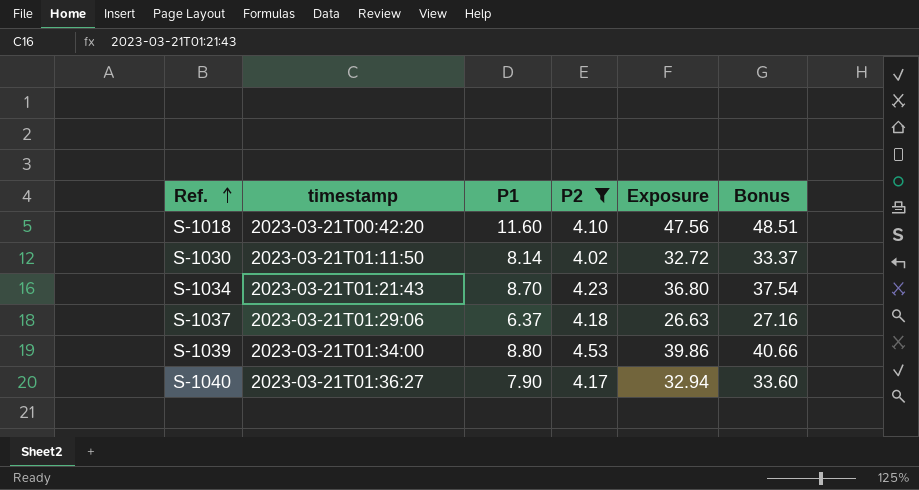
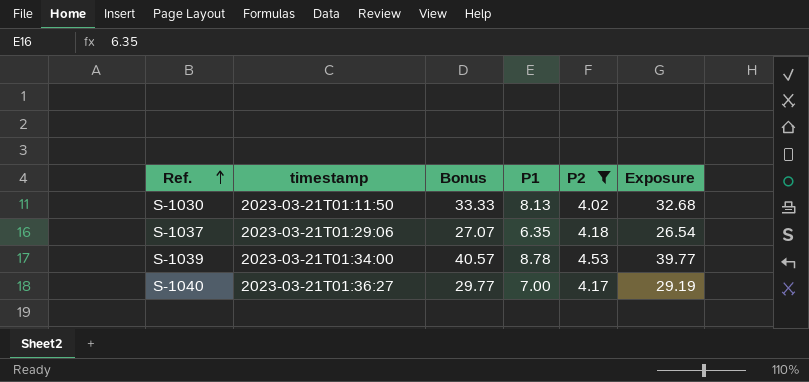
column Bonus | position: 6 -> 3
row S-1018: 2023-03-21T00:42:20 | 11.60 | 4.10 | 47.56 | 48.51 -> none
row S-1034: 2023-03-21T01:21:43 | 8.70 | 4.23 | 36.80 | 37.54 -> none
S-1030 | Bonus: 33.37 -> 33.33
S-1030 | P1: 8.14 -> 8.13
S-1030 | Exposure: 32.72 -> 32.68
S-1037 | Bonus: 27.16 -> 27.07
S-1037 | P1: 6.37 -> 6.35
S-1037 | Exposure: 26.63 -> 26.54
S-1039 | Bonus: 40.66 -> 40.57
S-1039 | P1: 8.80 -> 8.78
S-1039 | Exposure: 39.86 -> 39.77
S-1040 | Bonus: 33.60 -> 29.77
S-1040 | P1: 7.90 -> 7.00
S-1040 | Exposure: 32.94 -> 29.19

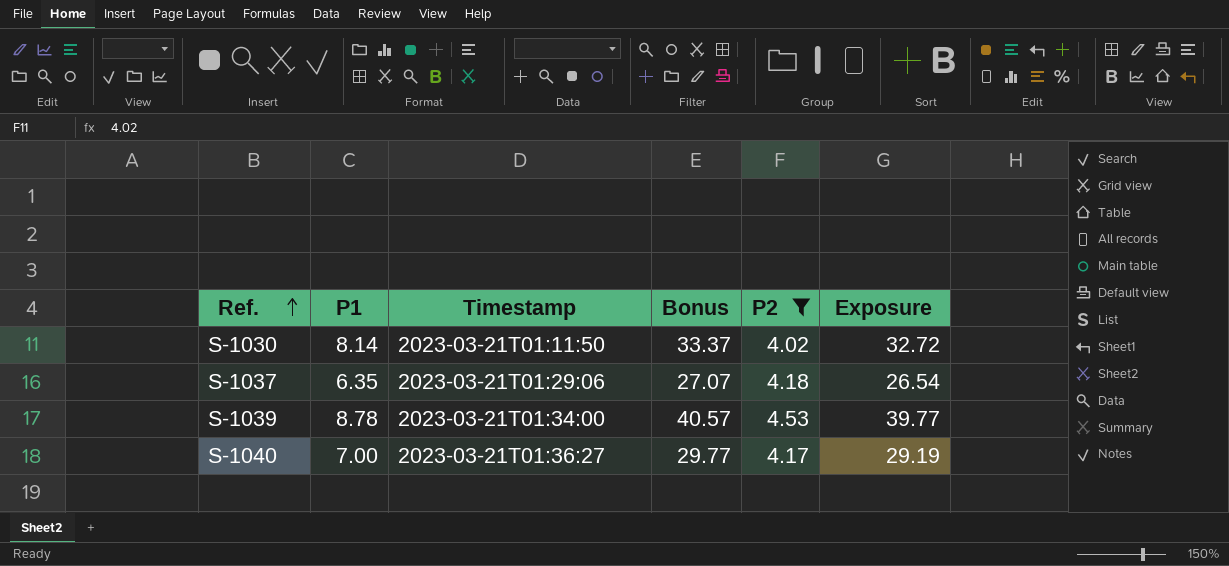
column P1 | position: 4 -> 2
column name: timestamp -> Timestamp
S-1030 | P1: 8.13 -> 8.14
S-1030 | Bonus: 33.33 -> 33.37
S-1030 | Exposure: 32.68 -> 32.72

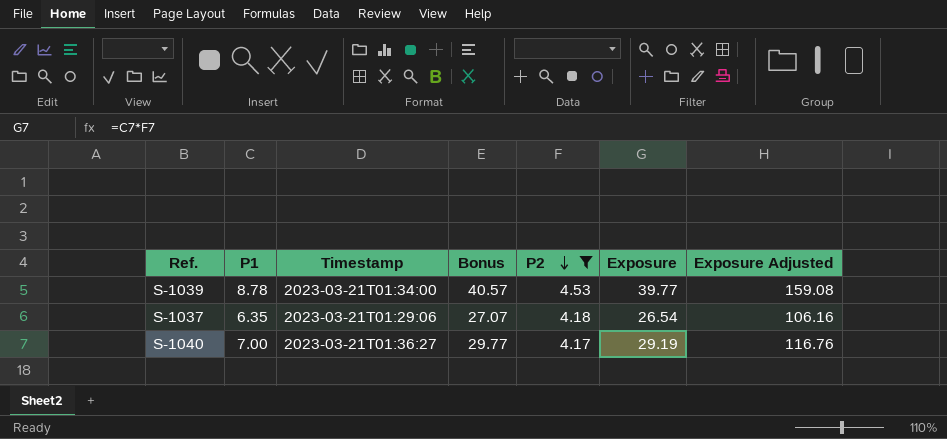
row order: Ref. ascending -> P2 descending
column Exposure Adjusted | formula: none -> [Exposure] * 4
row S-1030: 8.14 | 2023-03-21T01:11:50 | 33.37 | 4.02 | 32.72 -> none

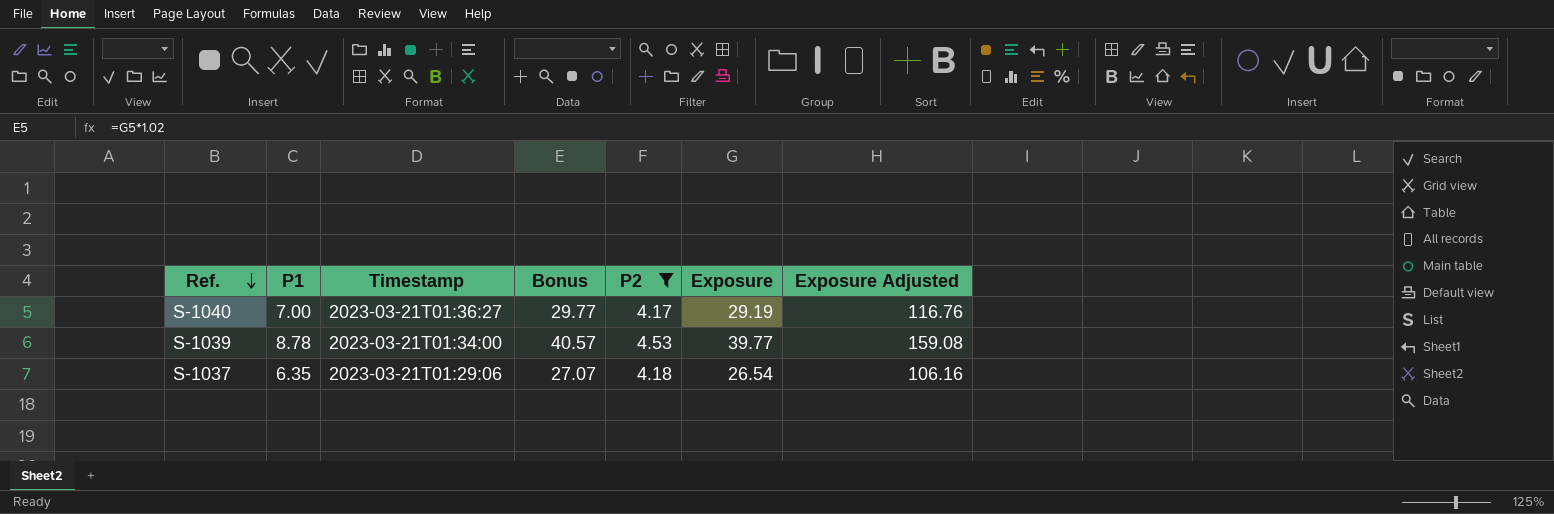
row order: P2 descending -> Ref. descending

